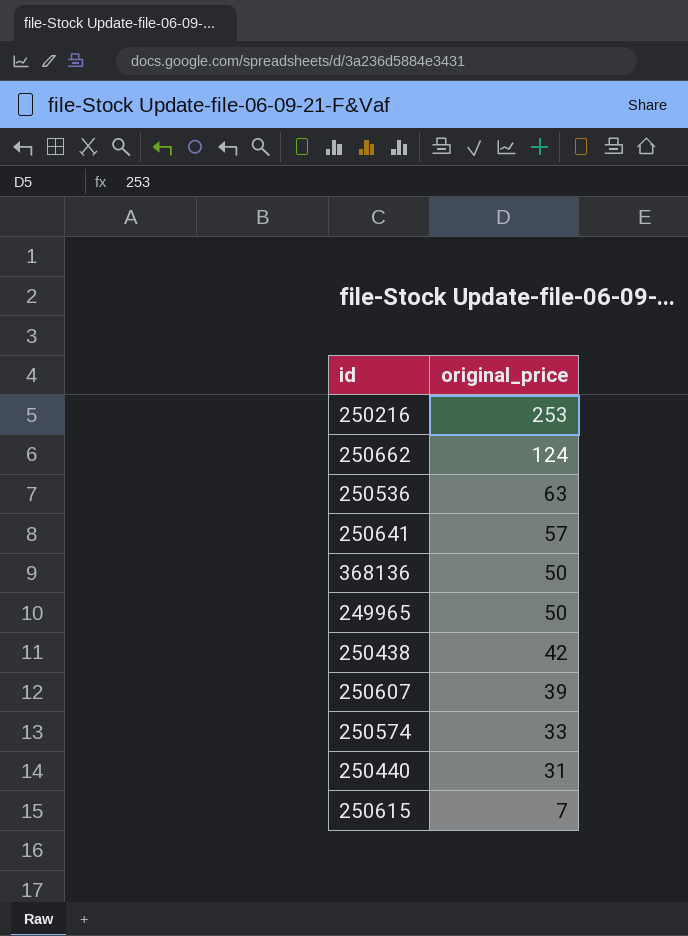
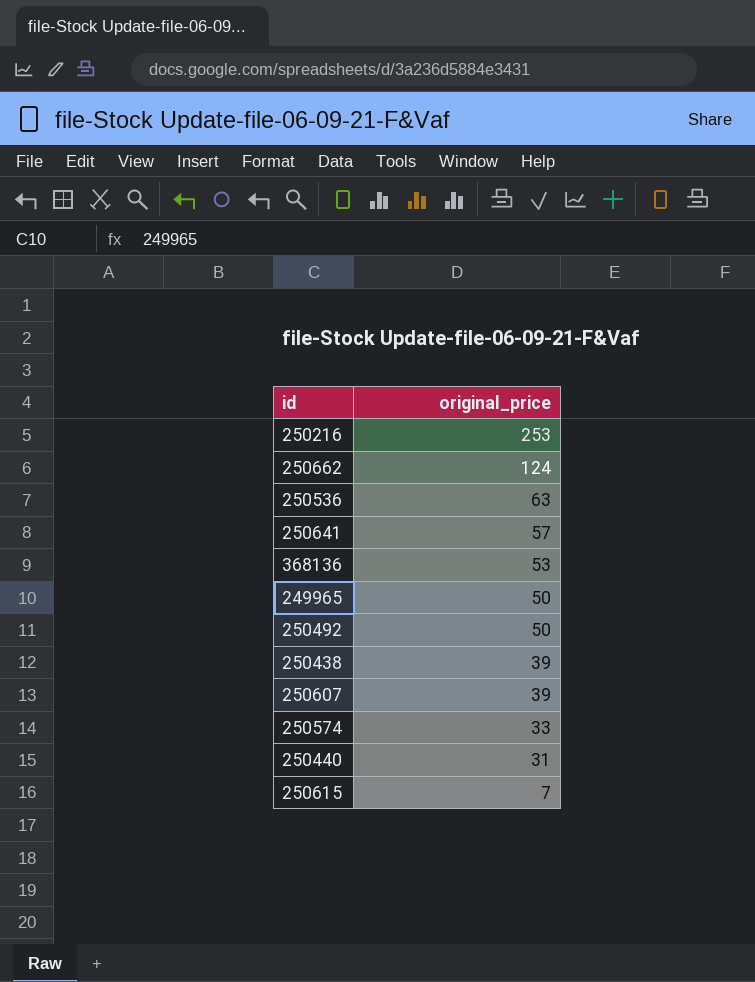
368136 | original_price: 50 -> 53
row 250492: none -> 50
250438 | original_price: 42 -> 39

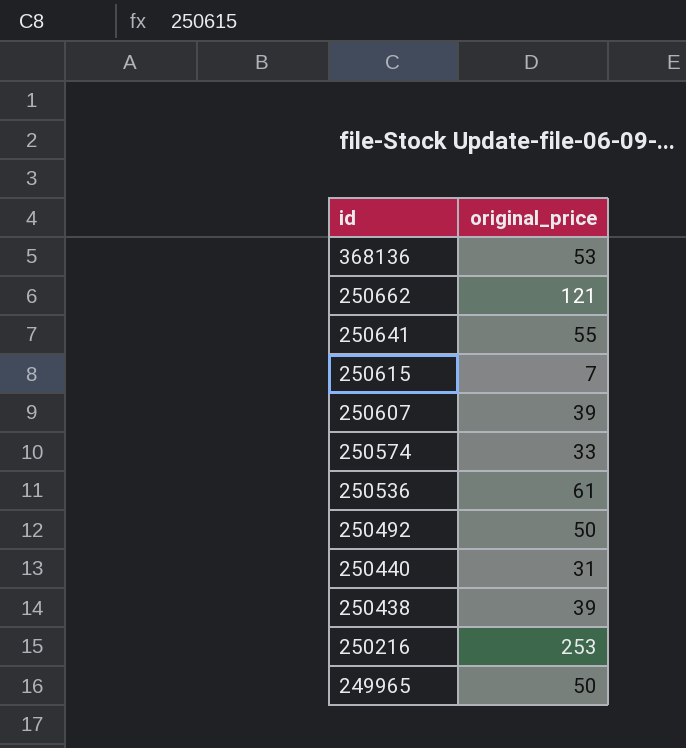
row order: original_price descending -> id descending
250662 | original_price: 124 -> 121
250641 | original_price: 57 -> 55
250536 | original_price: 63 -> 61

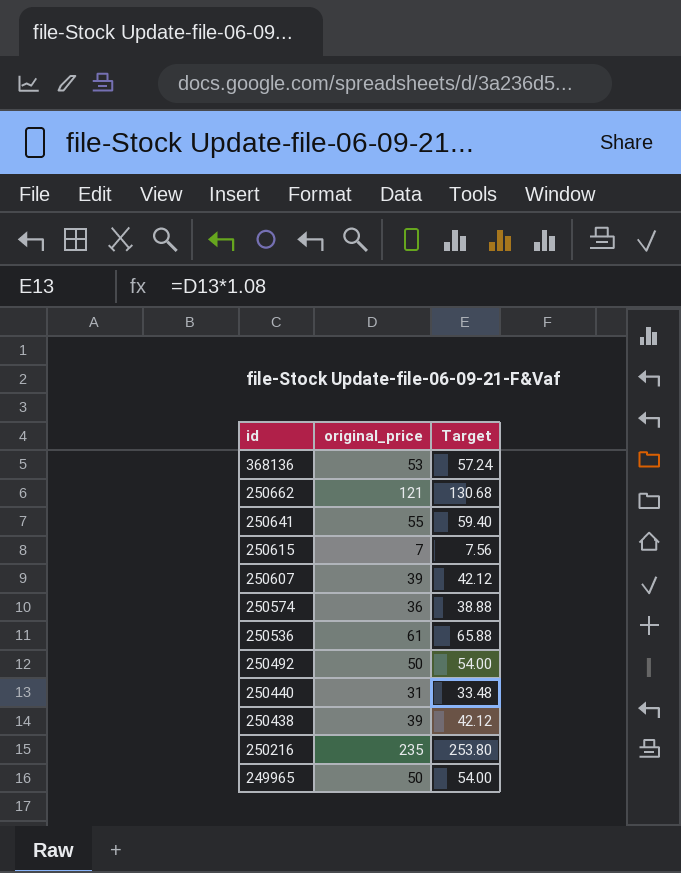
column Target | formula: none -> [original_price] * 1.08
250574 | original_price: 33 -> 36
250216 | original_price: 253 -> 235

